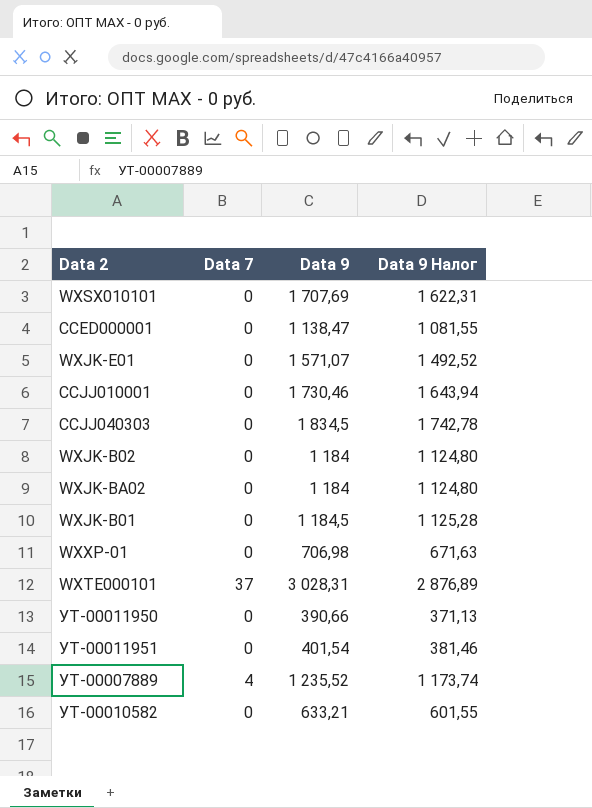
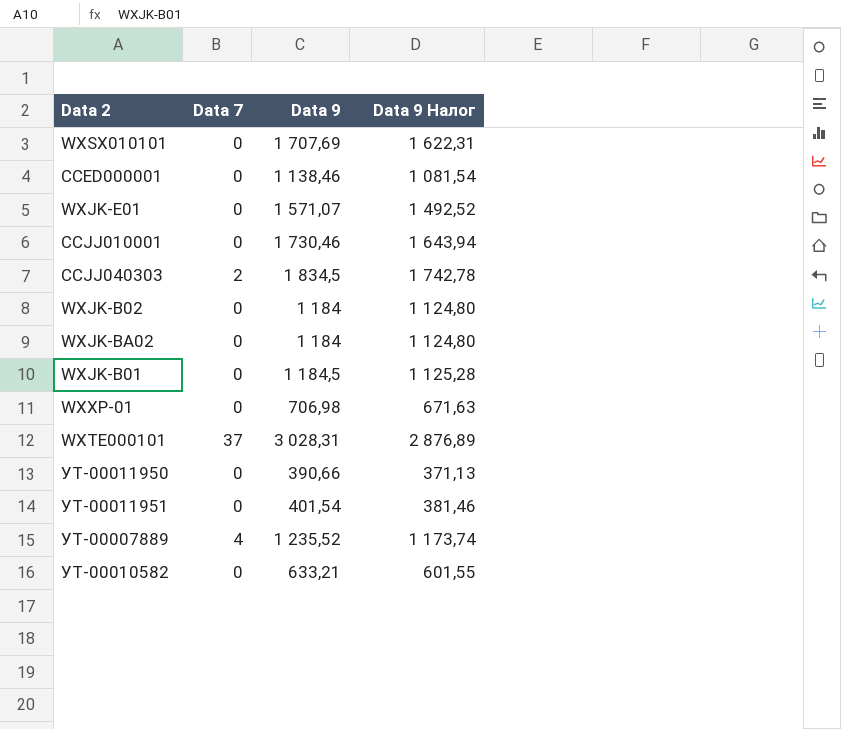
CCED000001 | Data 9: 1 138,47 -> 1 138,46
CCED000001 | Data 9 Налог: 1 081,55 -> 1 081,54
CCJJ040303 | Data 7: 0 -> 2

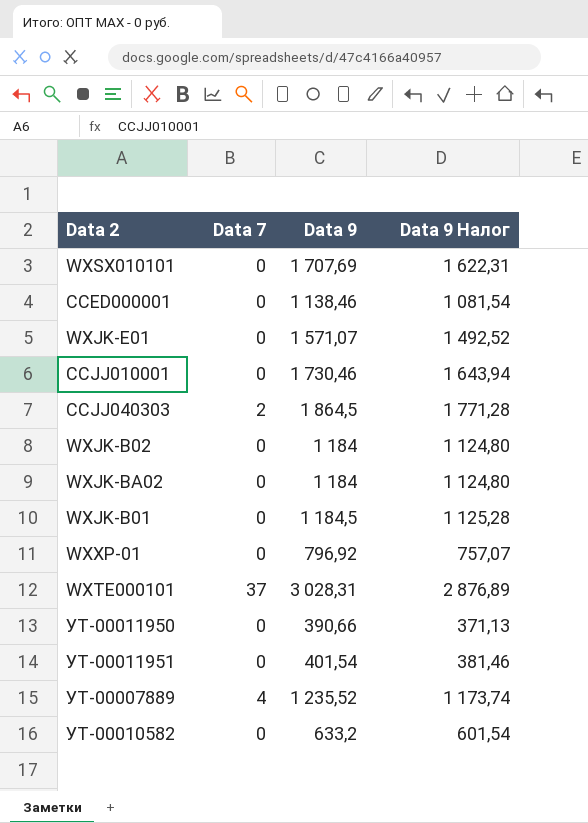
CCJJ040303 | Data 9: 1 834,5 -> 1 864,5
CCJJ040303 | Data 9 Налог: 1 742,78 -> 1 771,28
WXXP-01 | Data 9: 706,98 -> 796,92
WXXP-01 | Data 9 Налог: 671,63 -> 757,07
УТ-00010582 | Data 9: 633,21 -> 633,2
УТ-00010582 | Data 9 Налог: 601,55 -> 601,54

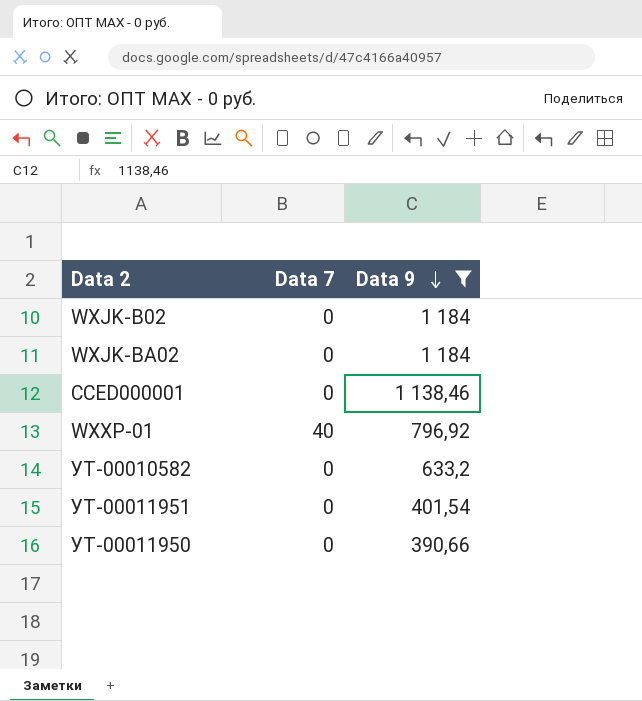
filter: none -> Data 9 <= 1 184
row order: none -> Data 9 descending
column Data 9 Налог | formula: [Data 9] * 0,95 -> none
WXXP-01 | Data 7: 0 -> 40

